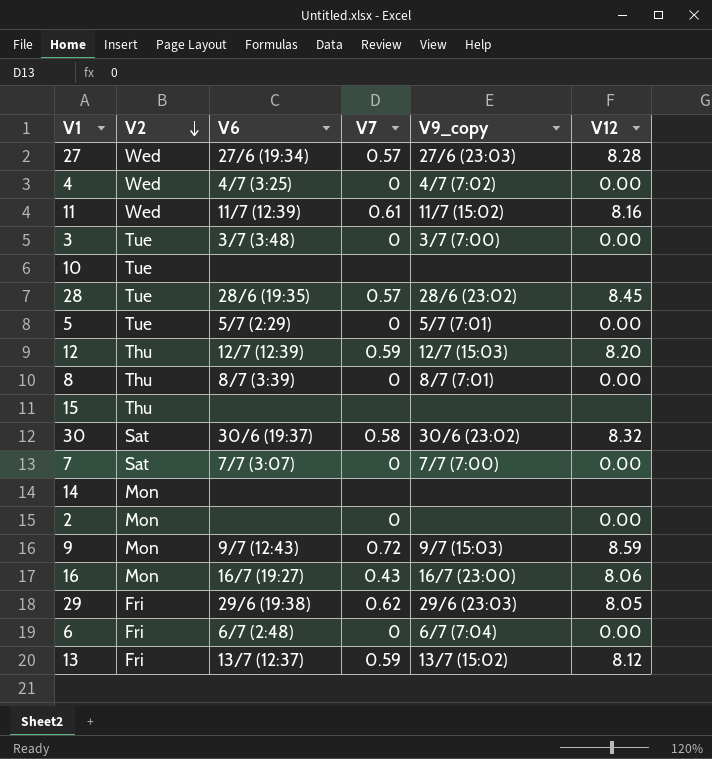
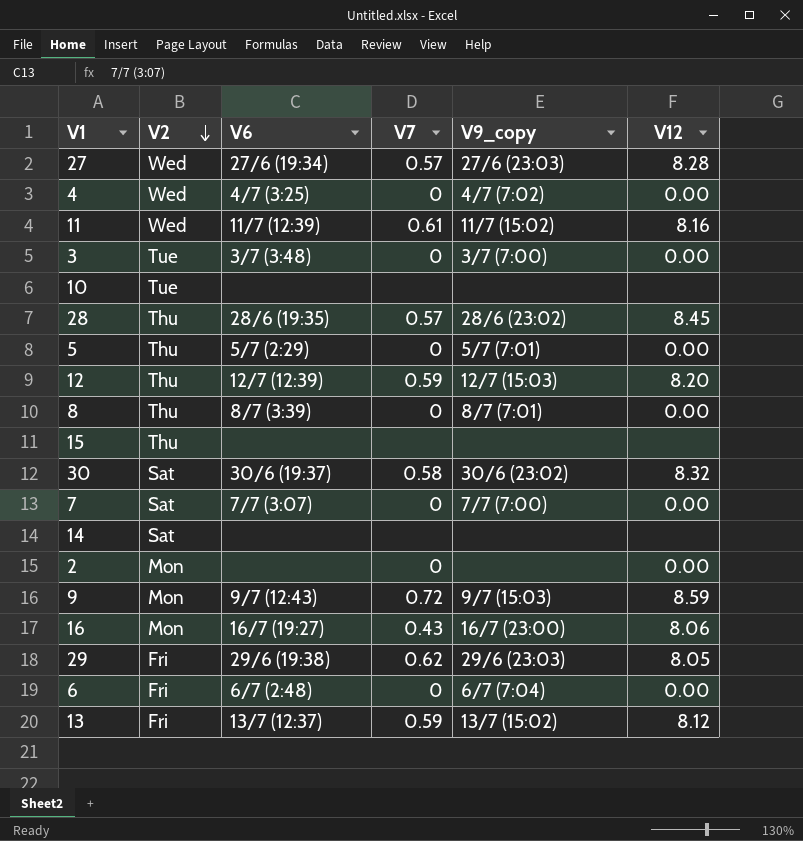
28 | V2: Tue -> Thu
5 | V2: Tue -> Thu
14 | V2: Mon -> Sat

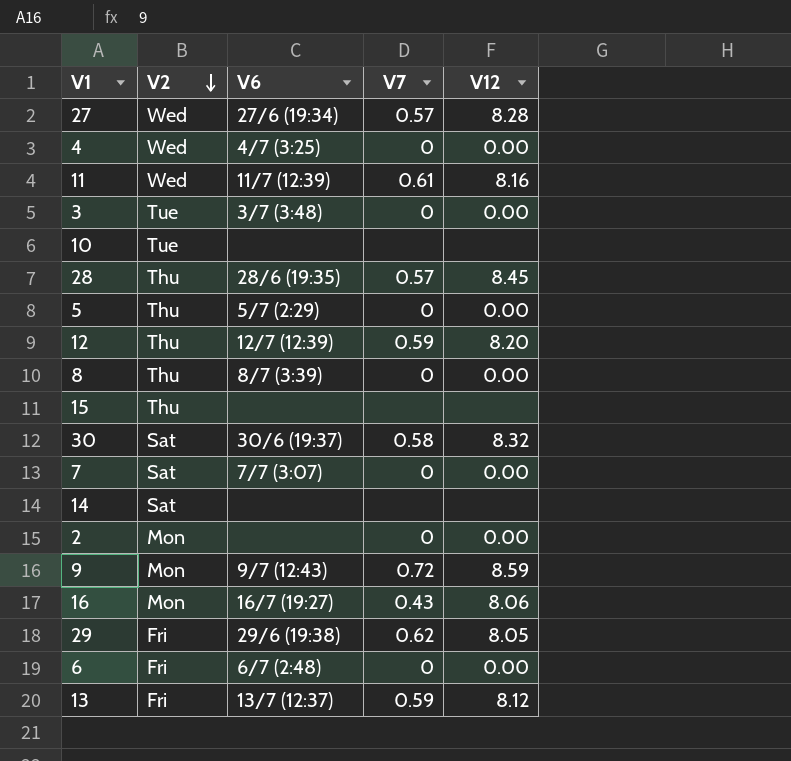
column V9_copy | position: 5 -> none

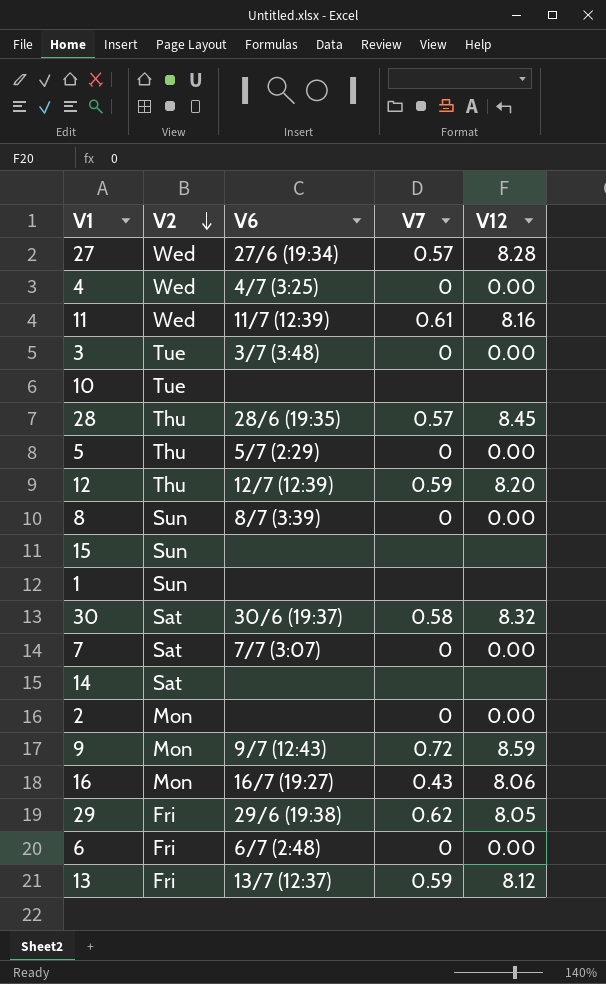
8 | V2: Thu -> Sun
15 | V2: Thu -> Sun
row 1: none -> Sun | none | none | none

